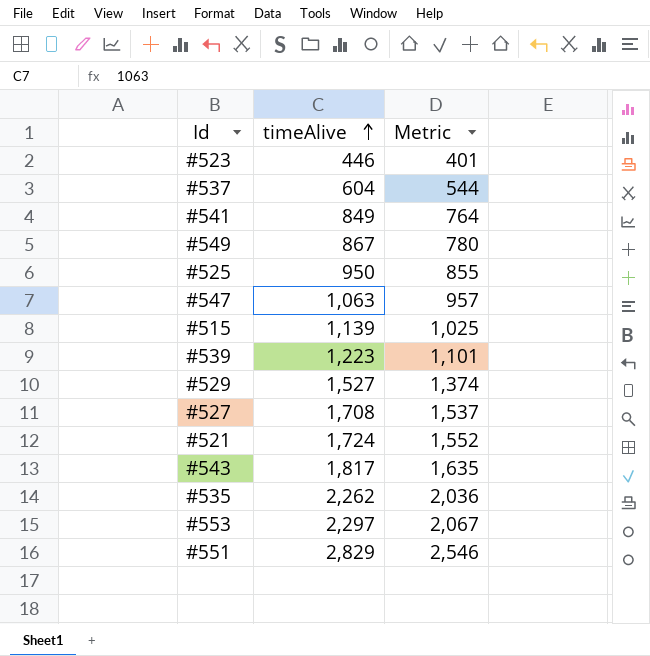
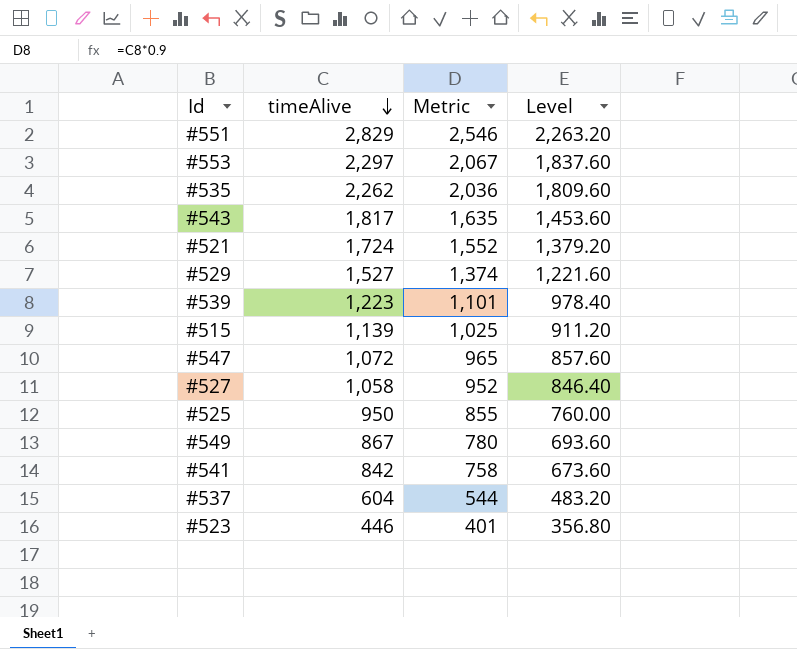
row order: timeAlive ascending -> timeAlive descending
column Level | formula: none -> [timeAlive] * 0.8
#547 | timeAlive: 1,063 -> 1,072
#547 | Metric: 957 -> 965
#527 | timeAlive: 1,708 -> 1,058
#527 | Metric: 1,537 -> 952
#541 | timeAlive: 849 -> 842
#541 | Metric: 764 -> 758

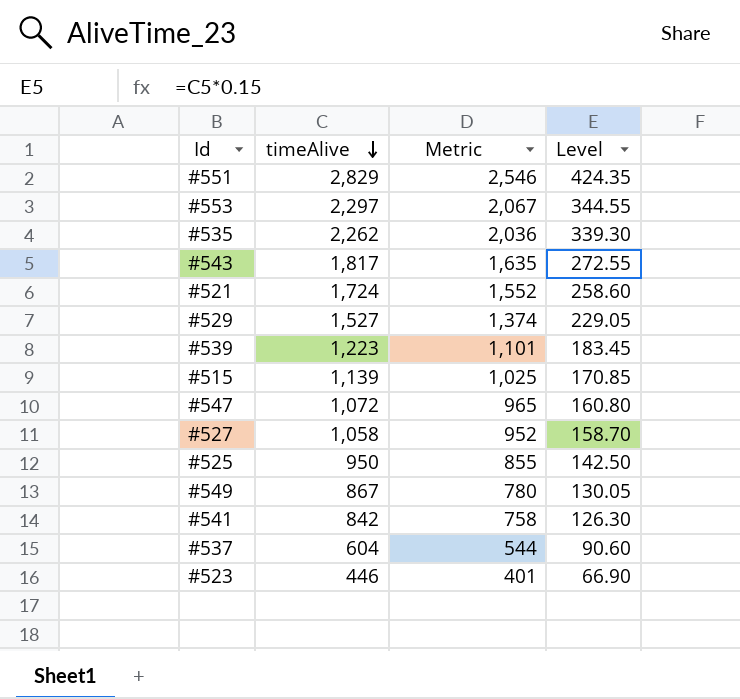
column Level | formula: [timeAlive] * 0.8 -> [timeAlive] * 0.15

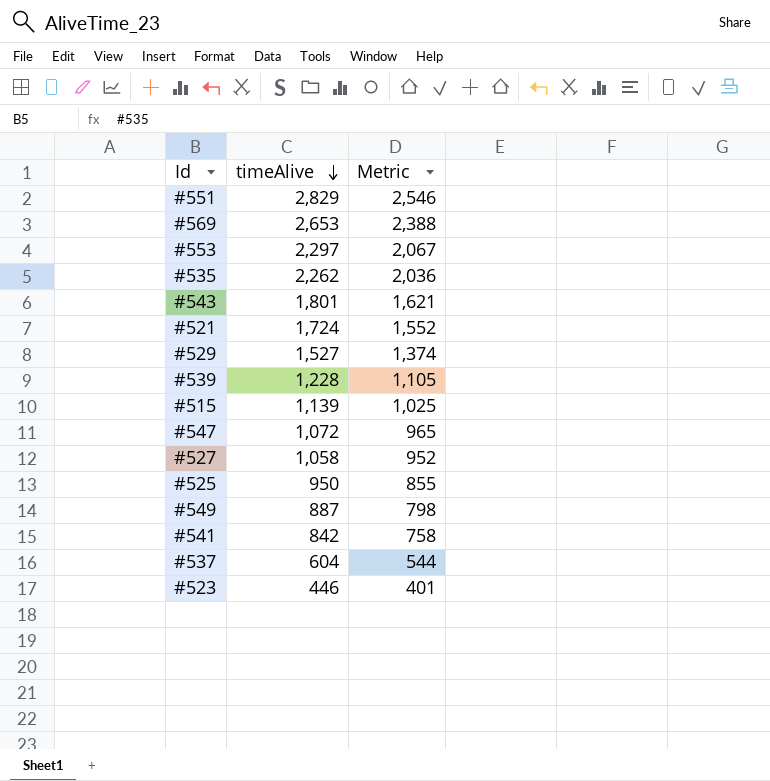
column Level | formula: [timeAlive] * 0.15 -> none
row #569: none -> 2,653 | 2,388
#543 | timeAlive: 1,817 -> 1,801
#543 | Metric: 1,635 -> 1,621
#539 | timeAlive: 1,223 -> 1,228
#539 | Metric: 1,101 -> 1,105
#549 | timeAlive: 867 -> 887
#549 | Metric: 780 -> 798

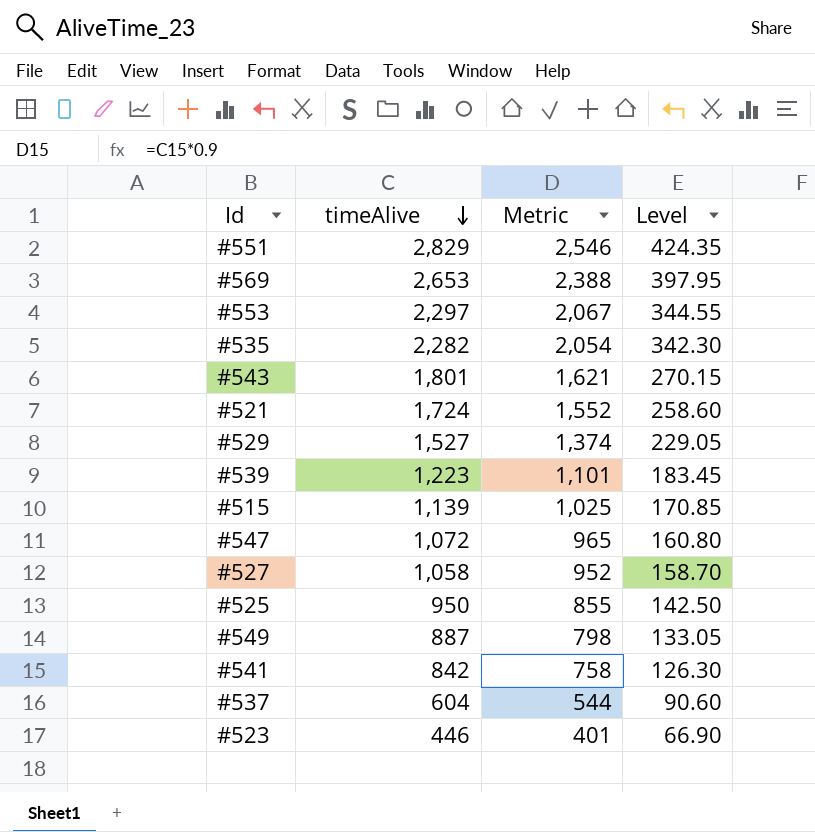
column Level | formula: none -> [timeAlive] * 0.15
#535 | timeAlive: 2,262 -> 2,282
#535 | Metric: 2,036 -> 2,054
#539 | timeAlive: 1,228 -> 1,223
#539 | Metric: 1,105 -> 1,101

